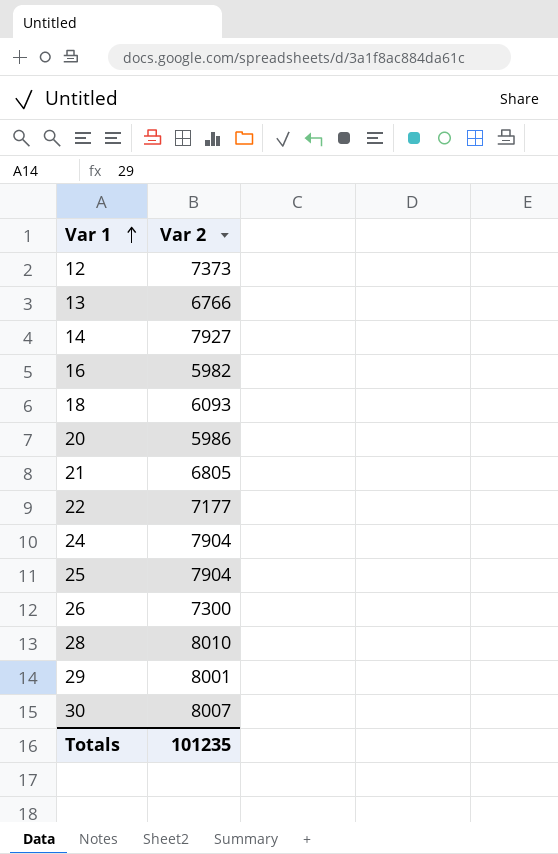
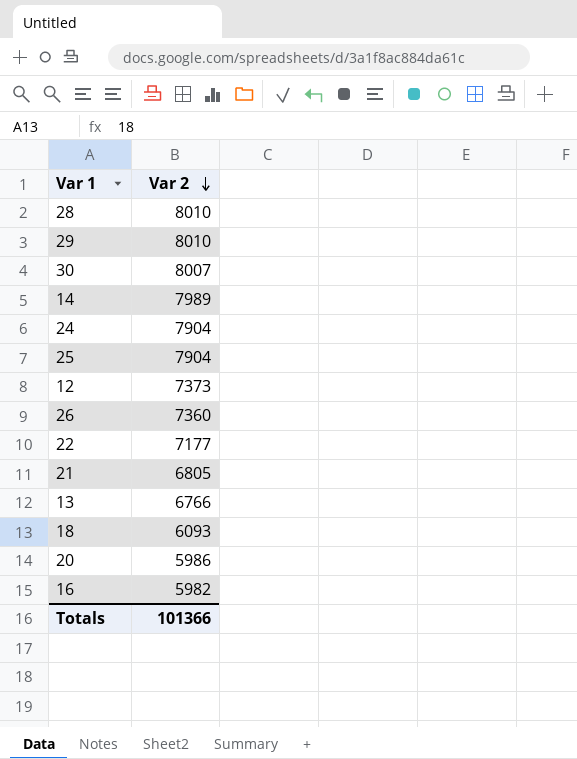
row order: Var 1 ascending -> Var 2 descending
29 | Var 2: 8001 -> 8010
14 | Var 2: 7927 -> 7989
26 | Var 2: 7300 -> 7360
Totals | Var 2: 101235 -> 101366

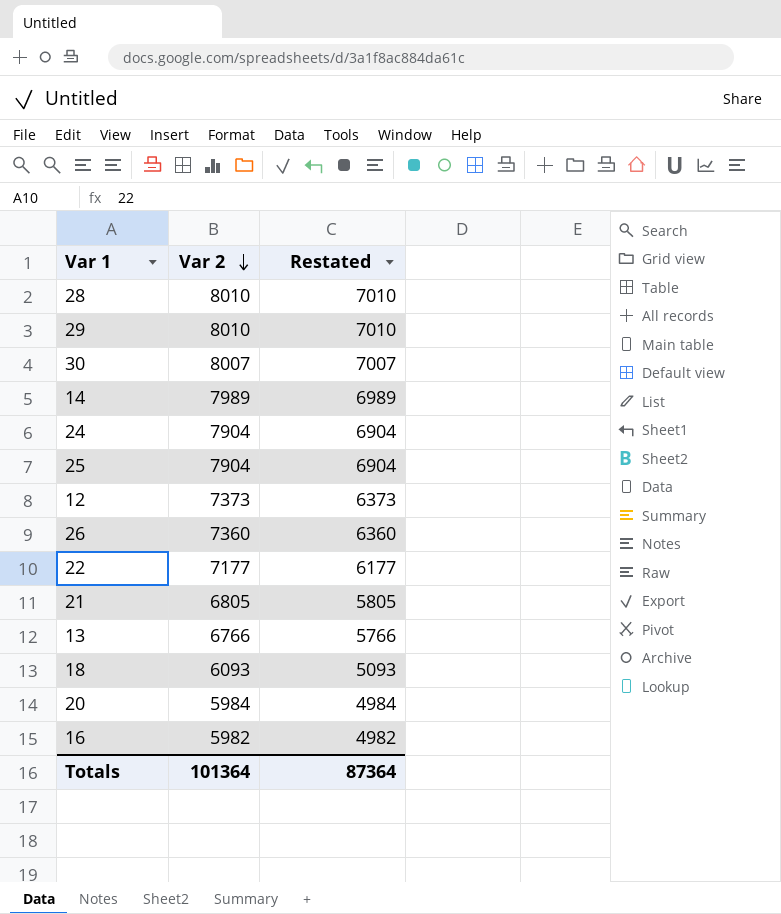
column Restated | formula: none -> [Var 2] - 1000
20 | Var 2: 5986 -> 5984
Totals | Var 2: 101366 -> 101364

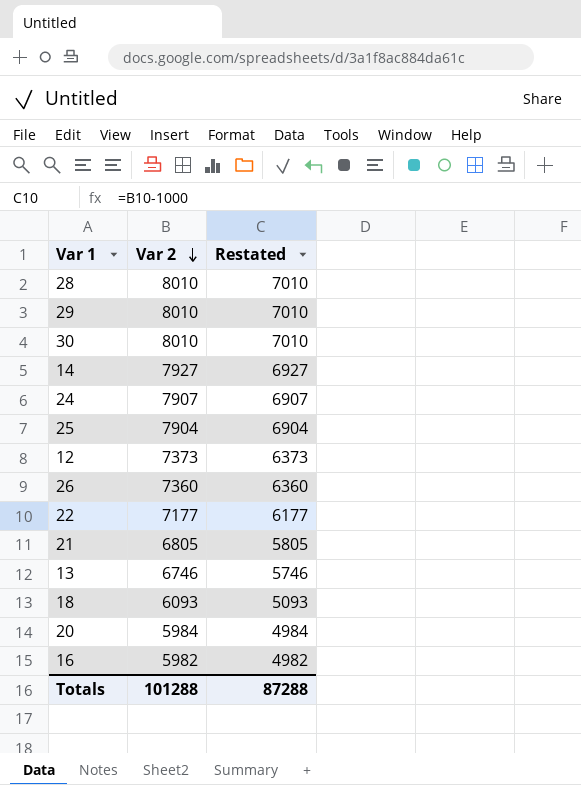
30 | Var 2: 8007 -> 8010
30 | Restated: 7007 -> 7010
14 | Var 2: 7989 -> 7927
14 | Restated: 6989 -> 6927
24 | Var 2: 7904 -> 7907
24 | Restated: 6904 -> 6907
13 | Var 2: 6766 -> 6746
13 | Restated: 5766 -> 5746
Totals | Var 2: 101364 -> 101288
Totals | Restated: 87364 -> 87288

